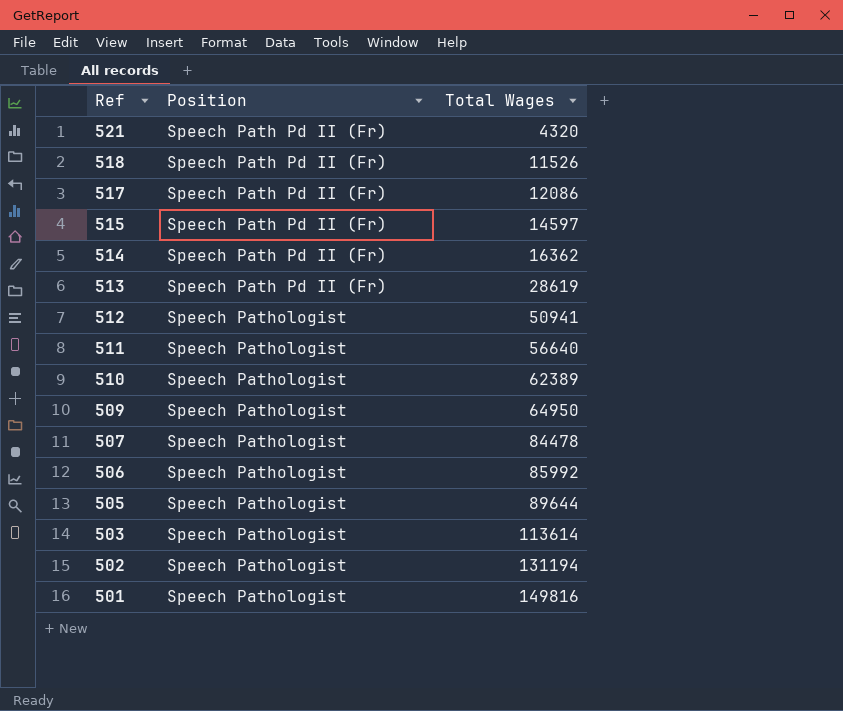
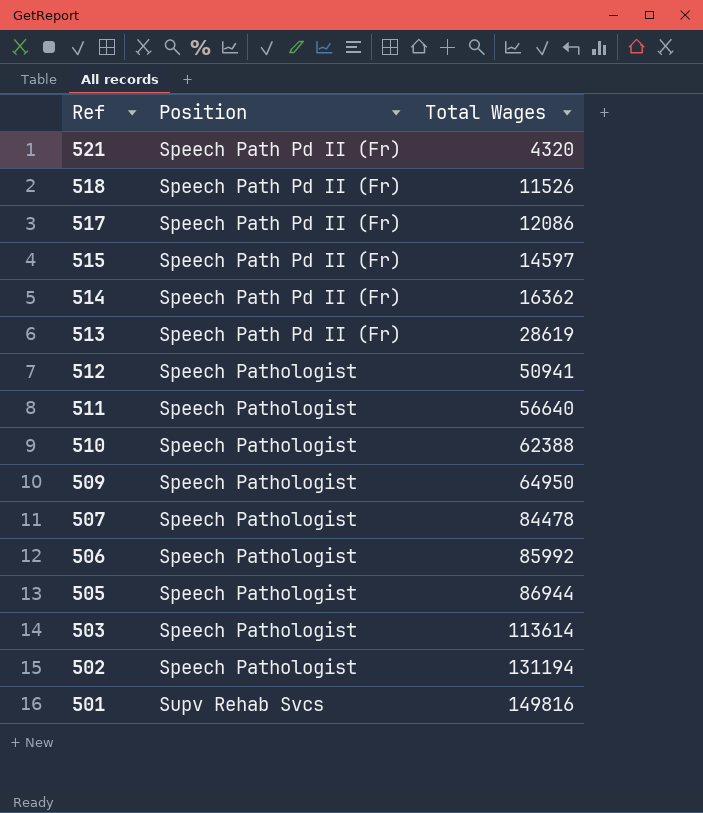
510 | Total Wages: 62389 -> 62388
505 | Total Wages: 89644 -> 86944
501 | Position: Speech Pathologist -> Supv Rehab Svcs

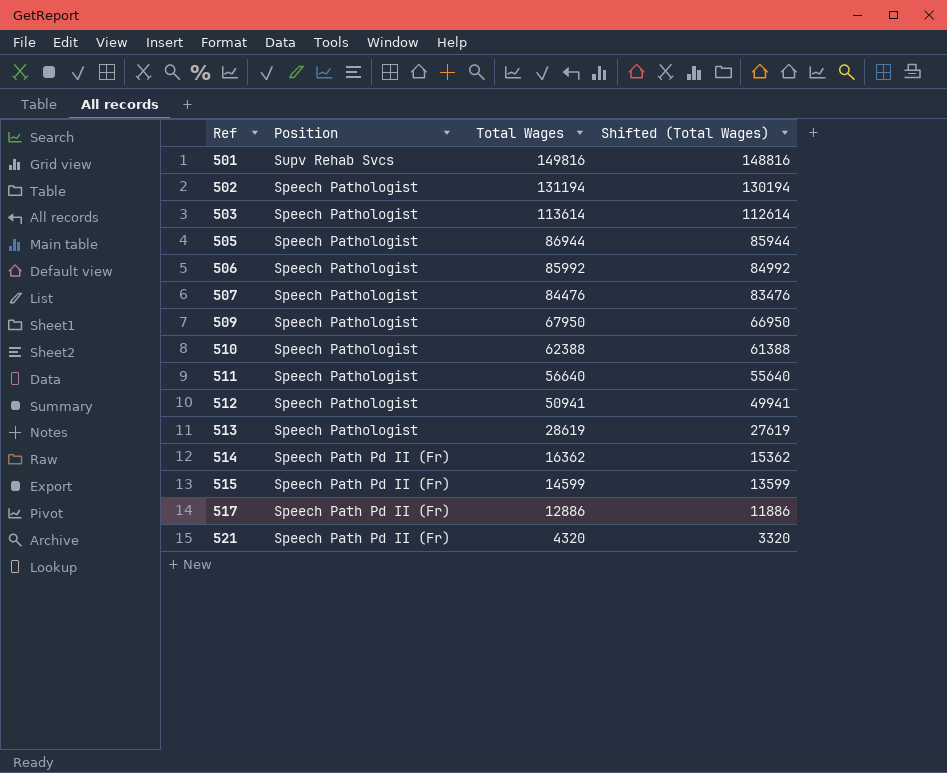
row order: Ref descending -> Ref ascending
column Shifted (Total Wages) | formula: none -> [Total Wages] - 1000
row 518: Speech Path Pd II (Fr) | 11526 -> none
507 | Total Wages: 84478 -> 84476
509 | Total Wages: 64950 -> 67950
513 | Position: Speech Path Pd II (Fr) -> Speech Pathologist
515 | Total Wages: 14597 -> 14599
517 | Total Wages: 12086 -> 12886

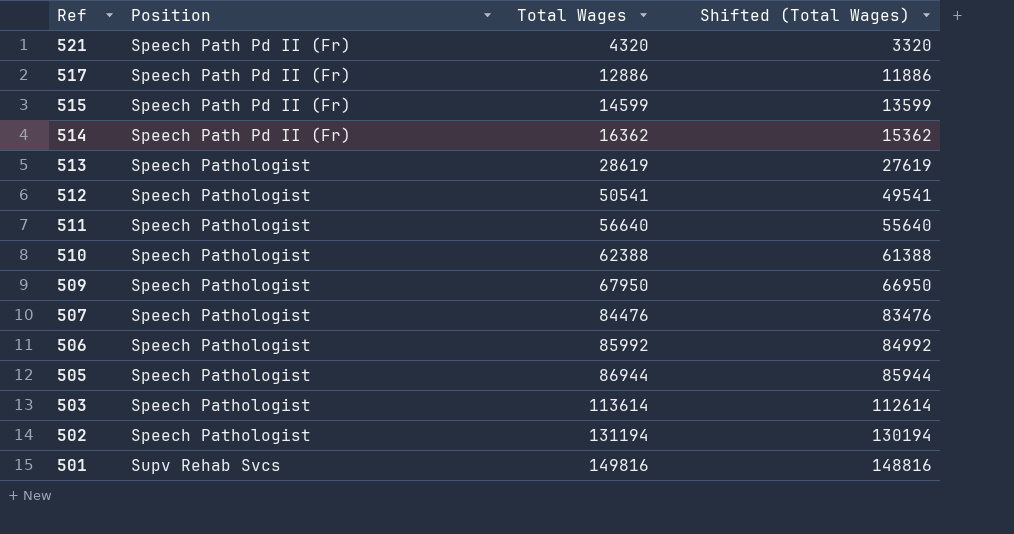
row order: Ref ascending -> Ref descending
512 | Total Wages: 50941 -> 50541
512 | Shifted (Total Wages): 49941 -> 49541

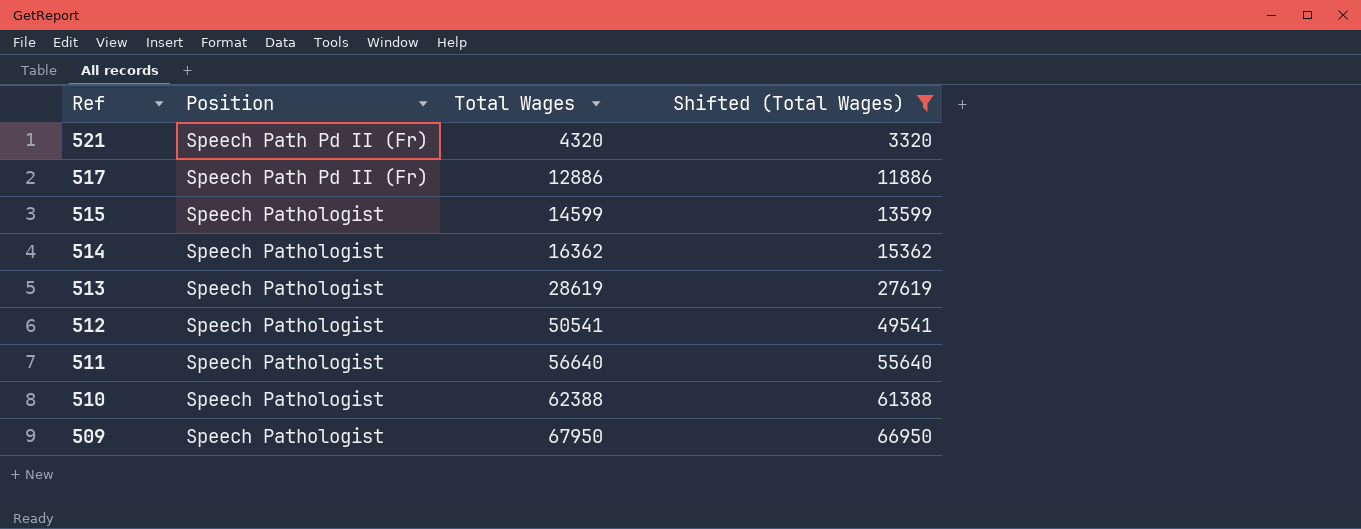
filter: none -> Shifted (Total Wages) <= 66950
515 | Position: Speech Path Pd II (Fr) -> Speech Pathologist
514 | Position: Speech Path Pd II (Fr) -> Speech Pathologist

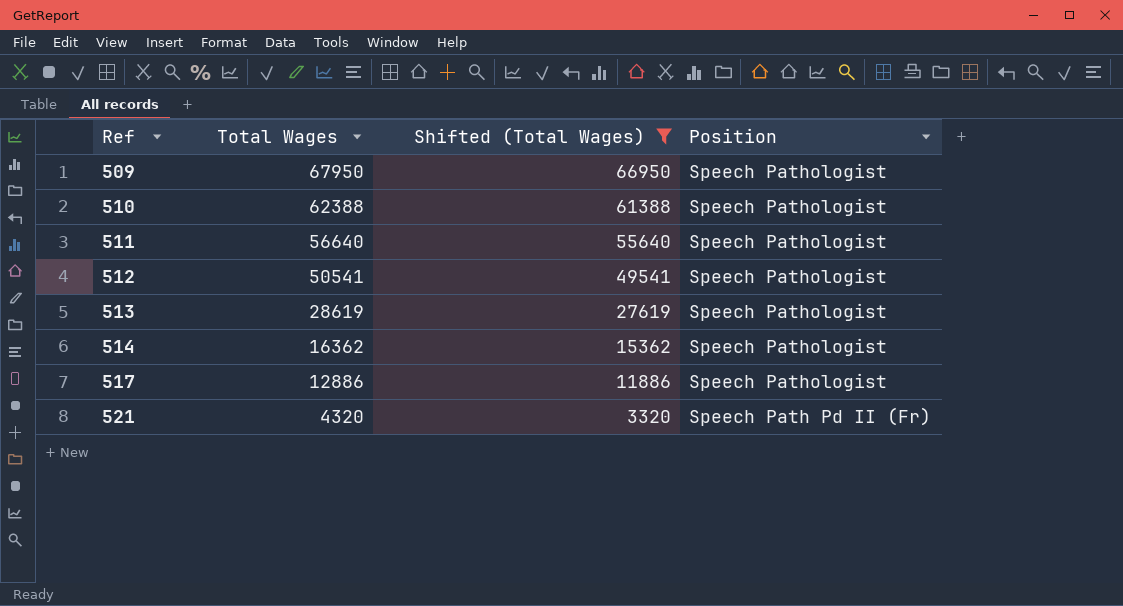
row order: Ref descending -> Ref ascending
column Position | position: 2 -> 4
row 515: Speech Pathologist | 14599 | 13599 -> none
517 | Position: Speech Path Pd II (Fr) -> Speech Pathologist

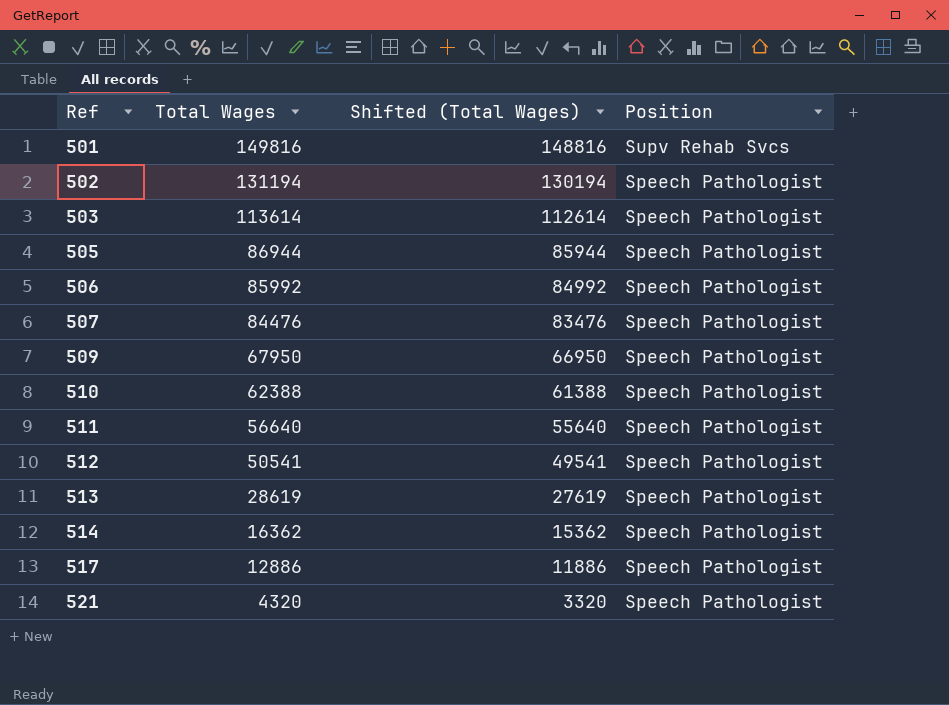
filter: Shifted (Total Wages) <= 66950 -> none
521 | Position: Speech Path Pd II (Fr) -> Speech Pathologist

